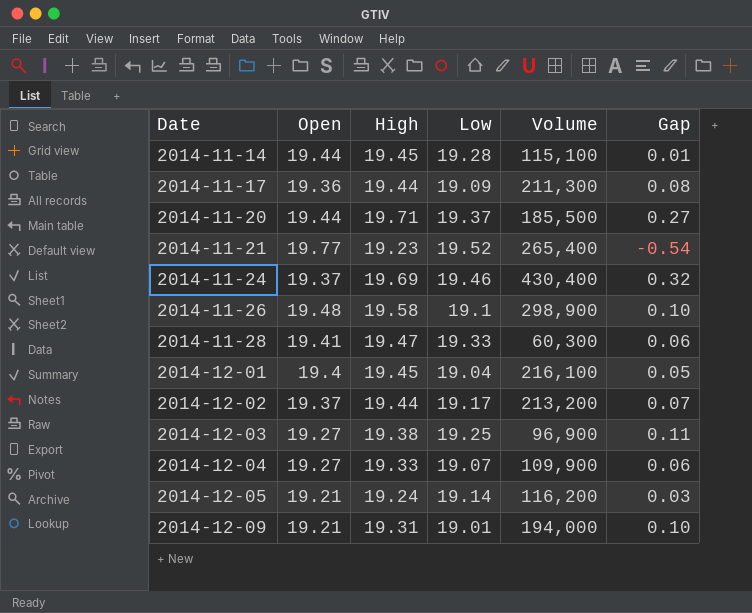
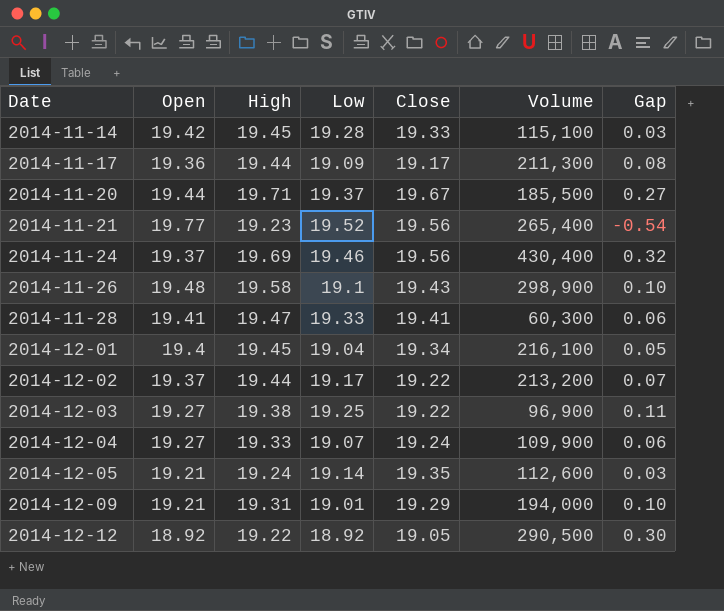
column Close | position: none -> 5
2014-11-14 | Open: 19.44 -> 19.42
2014-11-14 | Gap: 0.01 -> 0.03
2014-12-05 | Volume: 116,200 -> 112,600
row 2014-12-12: none -> 18.92 | 19.22 | 18.92 | 19.05 | 290,500 | 0.30

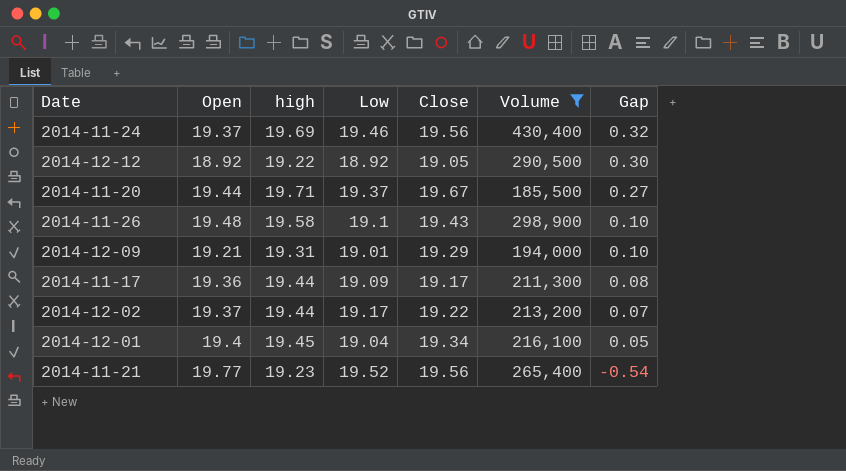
filter: none -> Volume >= 185,500
row order: Date ascending -> Gap descending
column name: High -> high

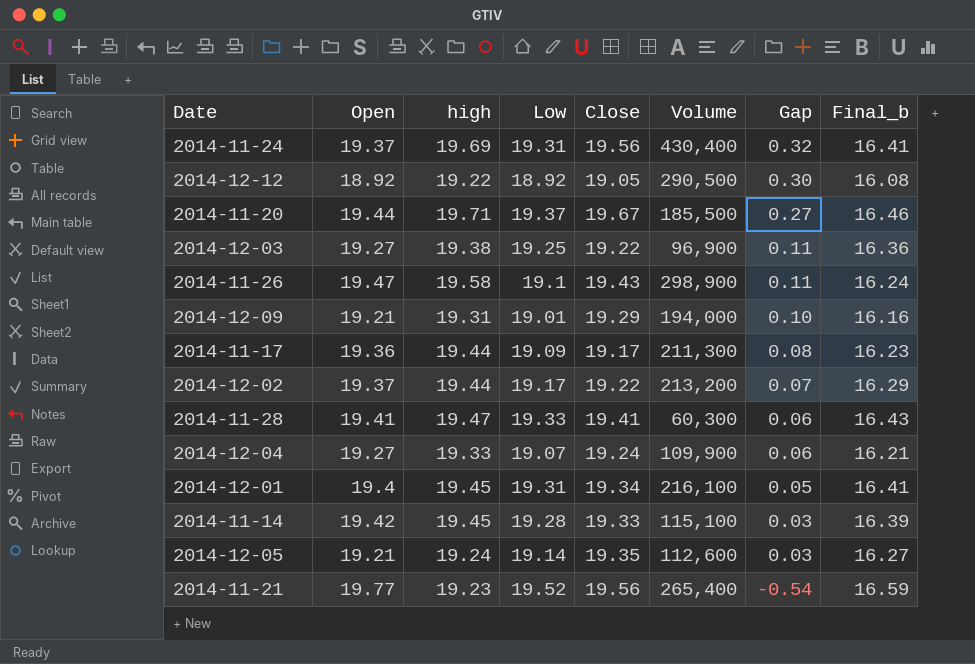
filter: Volume >= 185,500 -> none
column Final_b | formula: none -> [Low] * 0.85
2014-11-24 | Low: 19.46 -> 19.31
2014-11-26 | Open: 19.48 -> 19.47
2014-11-26 | Gap: 0.10 -> 0.11
2014-12-01 | Low: 19.04 -> 19.31

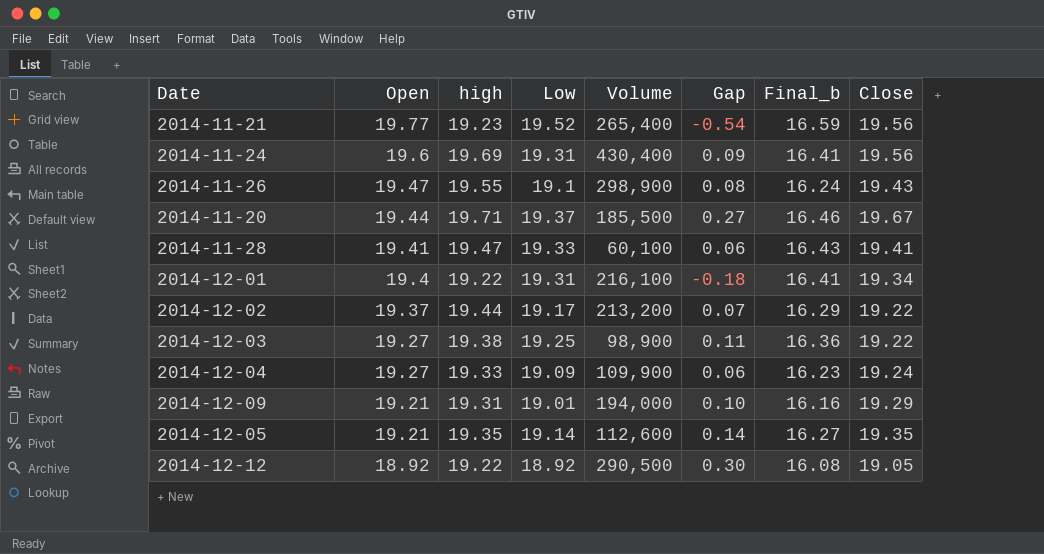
row order: Gap descending -> Open descending
column Close | position: 5 -> 8
row 2014-11-17: 19.36 | 19.44 | 19.09 | 19.17 | 211,300 | 0.08 | 16.23 -> none
row 2014-11-14: 19.42 | 19.45 | 19.28 | 19.33 | 115,100 | 0.03 | 16.39 -> none
2014-11-24 | Open: 19.37 -> 19.6
2014-11-24 | Gap: 0.32 -> 0.09
2014-11-26 | high: 19.58 -> 19.55
2014-11-26 | Gap: 0.11 -> 0.08
2014-11-28 | Volume: 60,300 -> 60,100
2014-12-01 | high: 19.45 -> 19.22
2014-12-01 | Gap: 0.05 -> -0.18
2014-12-03 | Volume: 96,900 -> 98,900
2014-12-04 | Low: 19.07 -> 19.09
2014-12-04 | Final_b: 16.21 -> 16.23
2014-12-05 | high: 19.24 -> 19.35
2014-12-05 | Gap: 0.03 -> 0.14

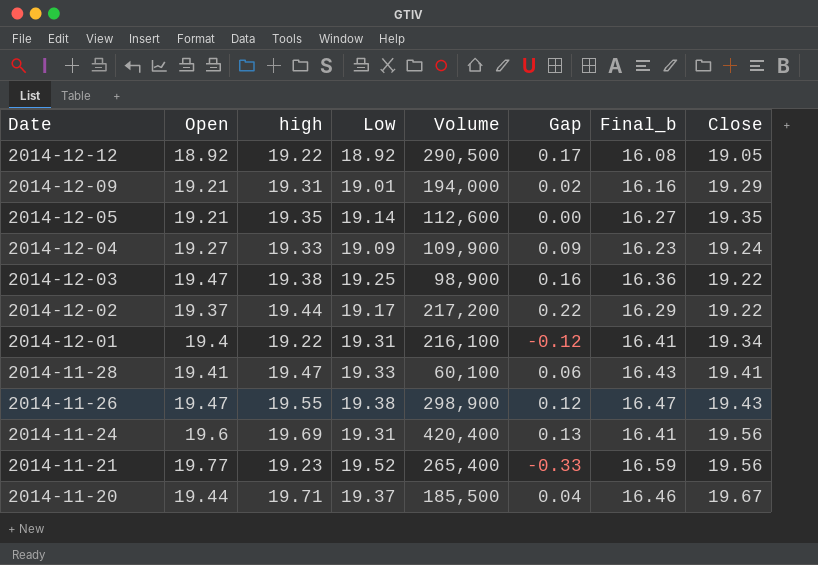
row order: Open descending -> Date descending
column Gap | formula: [high] - [Open] -> [high] - [Close]
2014-12-03 | Open: 19.27 -> 19.47
2014-12-02 | Volume: 213,200 -> 217,200
2014-11-26 | Low: 19.1 -> 19.38
2014-11-26 | Final_b: 16.24 -> 16.47
2014-11-24 | Volume: 430,400 -> 420,400

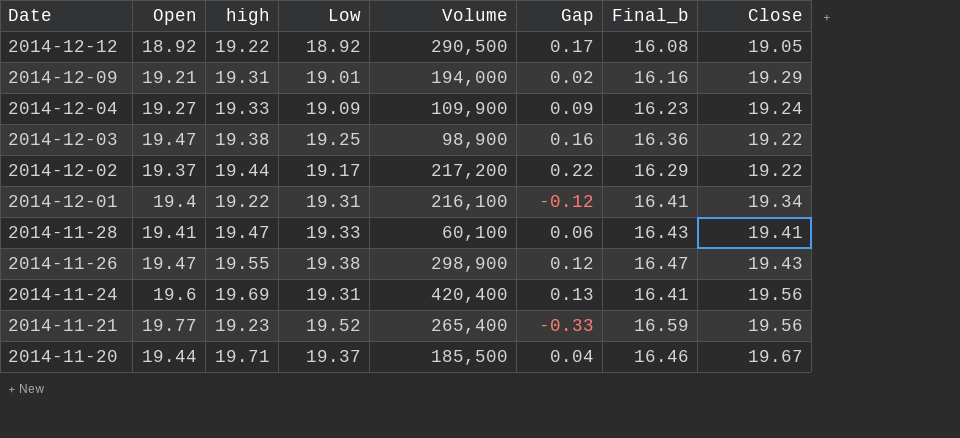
row 2014-12-05: 19.21 | 19.35 | 19.14 | 112,600 | 0.00 | 16.27 | 19.35 -> none

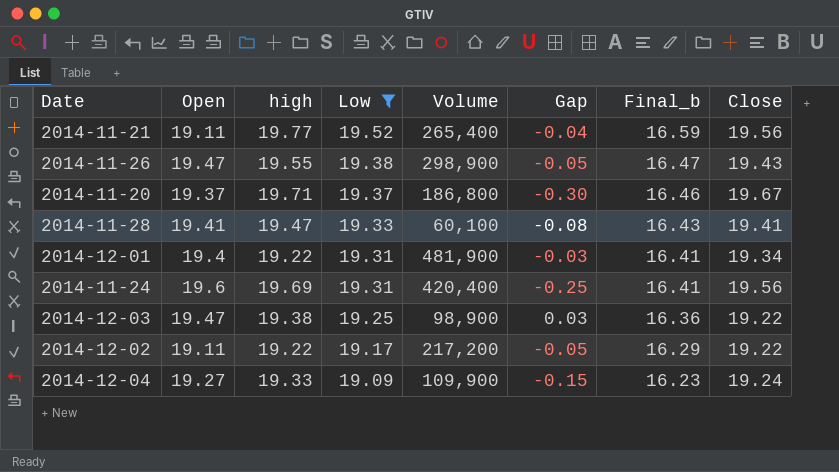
filter: none -> Low >= 19.09
row order: Date descending -> Low descending
column Gap | formula: [high] - [Close] -> [Low] - [Close]
2014-11-21 | Open: 19.77 -> 19.11
2014-11-21 | high: 19.23 -> 19.77
2014-11-20 | Open: 19.44 -> 19.37
2014-11-20 | Volume: 185,500 -> 186,800
2014-12-01 | Volume: 216,100 -> 481,900
2014-12-02 | Open: 19.37 -> 19.11
2014-12-02 | high: 19.44 -> 19.22

